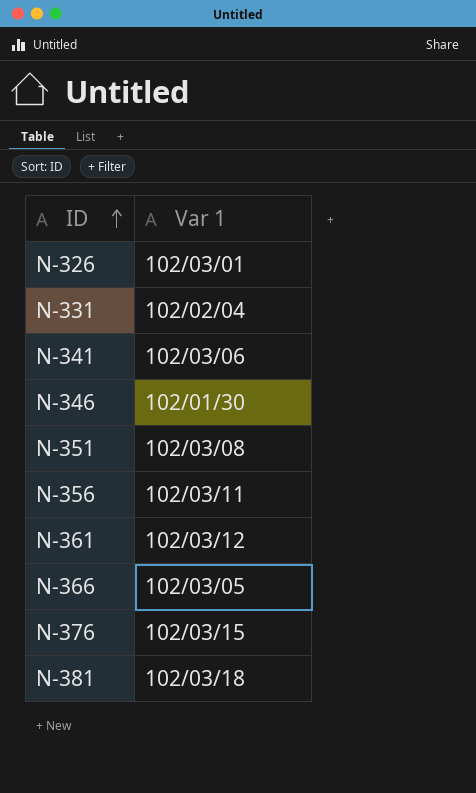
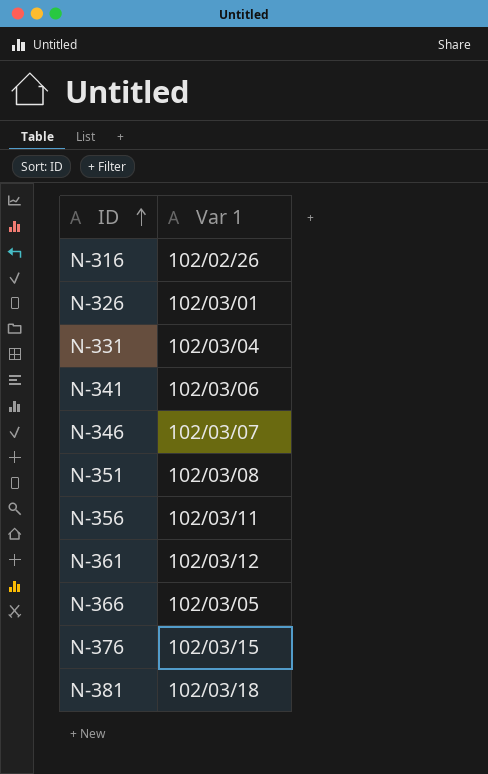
row N-316: none -> 102/02/26
N-331 | Var 1: 102/02/04 -> 102/03/04
N-346 | Var 1: 102/01/30 -> 102/03/07

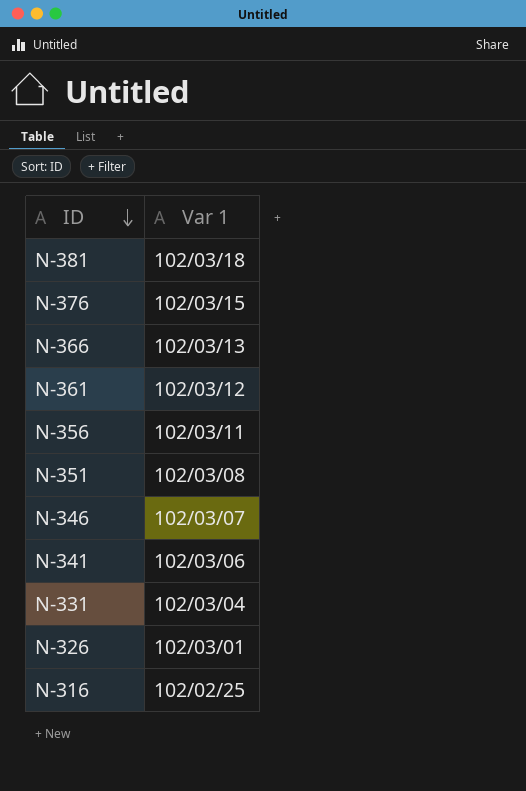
row order: ID ascending -> ID descending
N-366 | Var 1: 102/03/05 -> 102/03/13
N-316 | Var 1: 102/02/26 -> 102/02/25

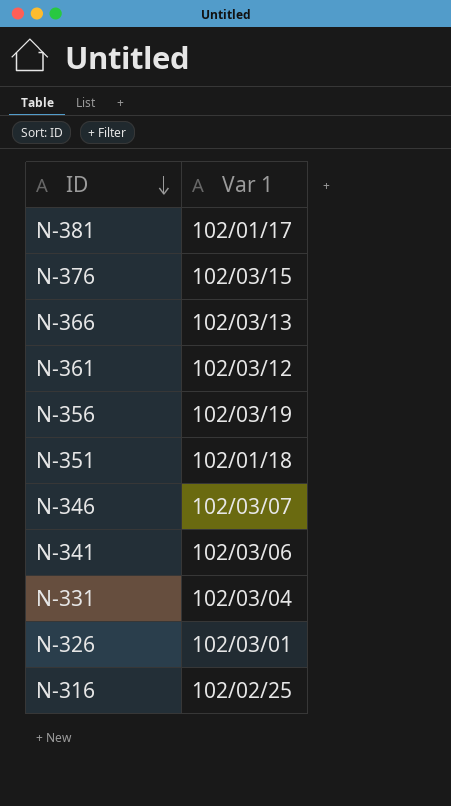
N-381 | Var 1: 102/03/18 -> 102/01/17
N-356 | Var 1: 102/03/11 -> 102/03/19
N-351 | Var 1: 102/03/08 -> 102/01/18

